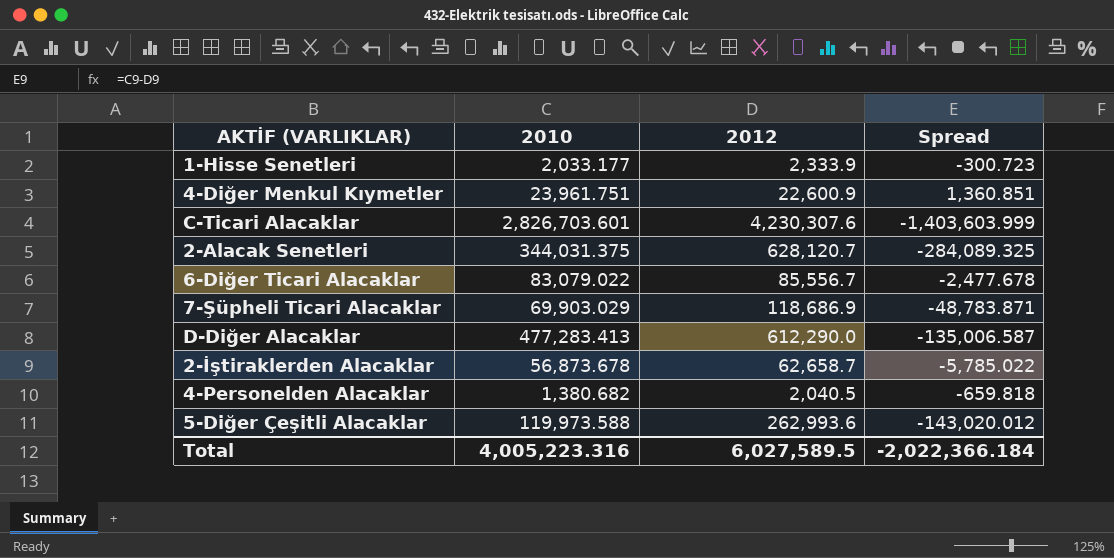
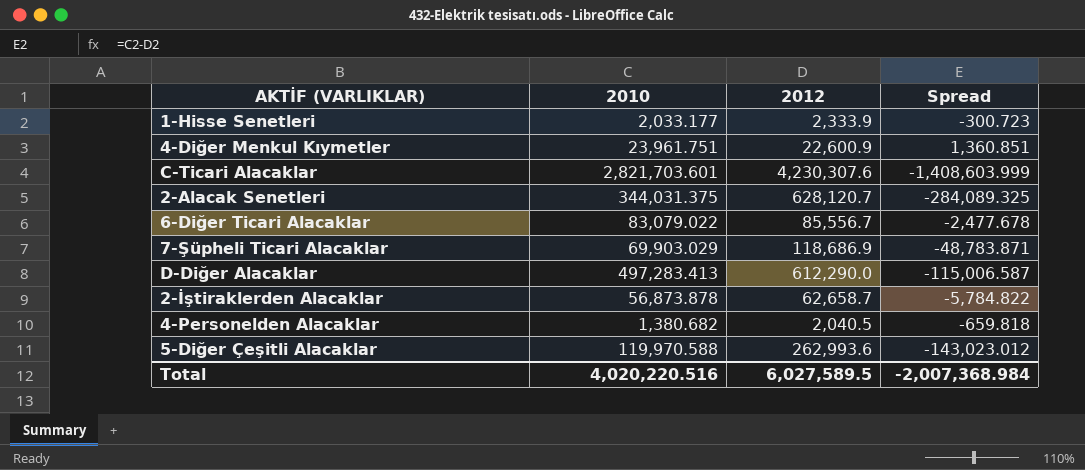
C-Ticari Alacaklar | 2010: 2,826,703.601 -> 2,821,703.601
C-Ticari Alacaklar | Spread: -1,403,603.999 -> -1,408,603.999
D-Diğer Alacaklar | 2010: 477,283.413 -> 497,283.413
D-Diğer Alacaklar | Spread: -135,006.587 -> -115,006.587
2-İştiraklerden Alacaklar | 2010: 56,873.678 -> 56,873.878
2-İştiraklerden Alacaklar | Spread: -5,785.022 -> -5,784.822
5-Diğer Çeşitli Alacaklar | 2010: 119,973.588 -> 119,970.588
5-Diğer Çeşitli Alacaklar | Spread: -143,020.012 -> -143,023.012
Total | 2010: 4,005,223.316 -> 4,020,220.516
Total | Spread: -2,022,366.184 -> -2,007,368.984

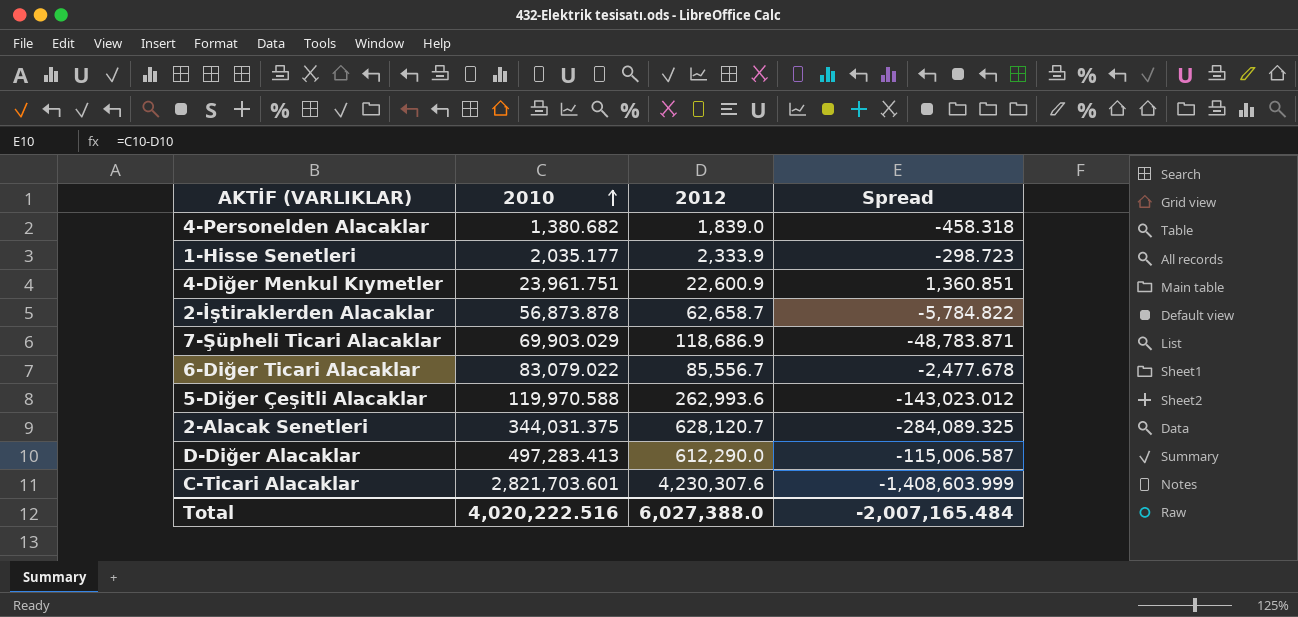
row order: none -> 2010 ascending
4-Personelden Alacaklar | 2012: 2,040.5 -> 1,839.0
4-Personelden Alacaklar | Spread: -659.818 -> -458.318
1-Hisse Senetleri | 2010: 2,033.177 -> 2,035.177
1-Hisse Senetleri | Spread: -300.723 -> -298.723
Total | 2010: 4,020,220.516 -> 4,020,222.516
Total | 2012: 6,027,589.5 -> 6,027,388.0
Total | Spread: -2,007,368.984 -> -2,007,165.484

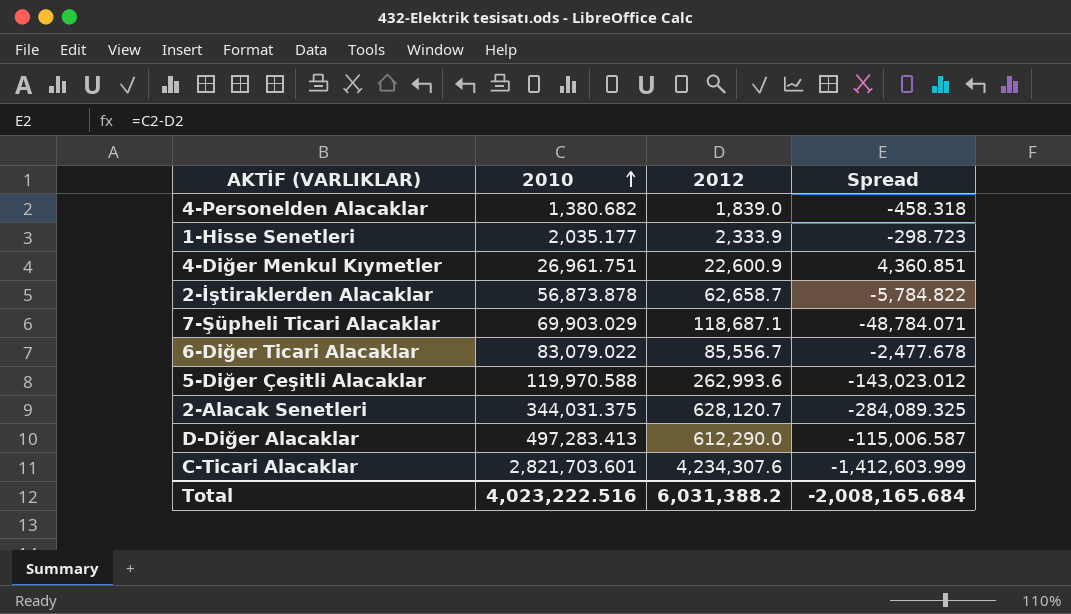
4-Diğer Menkul Kıymetler | 2010: 23,961.751 -> 26,961.751
4-Diğer Menkul Kıymetler | Spread: 1,360.851 -> 4,360.851
7-Şüpheli Ticari Alacaklar | 2012: 118,686.9 -> 118,687.1
7-Şüpheli Ticari Alacaklar | Spread: -48,783.871 -> -48,784.071
C-Ticari Alacaklar | 2012: 4,230,307.6 -> 4,234,307.6
C-Ticari Alacaklar | Spread: -1,408,603.999 -> -1,412,603.999
Total | 2010: 4,020,222.516 -> 4,023,222.516
Total | 2012: 6,027,388.0 -> 6,031,388.2
Total | Spread: -2,007,165.484 -> -2,008,165.684

